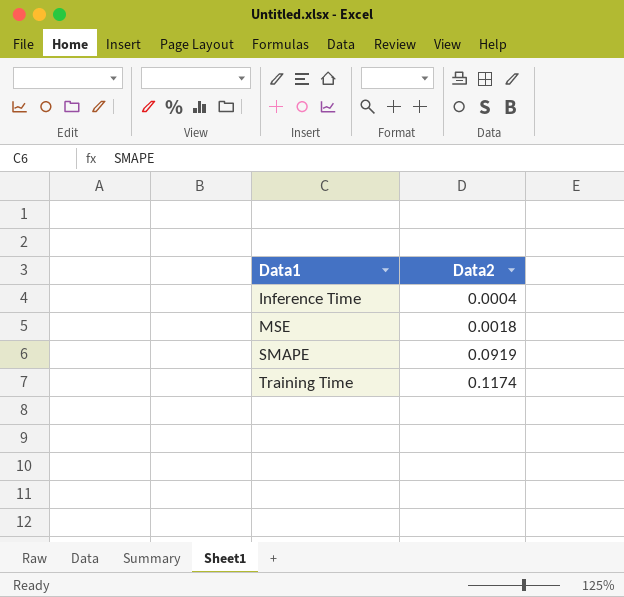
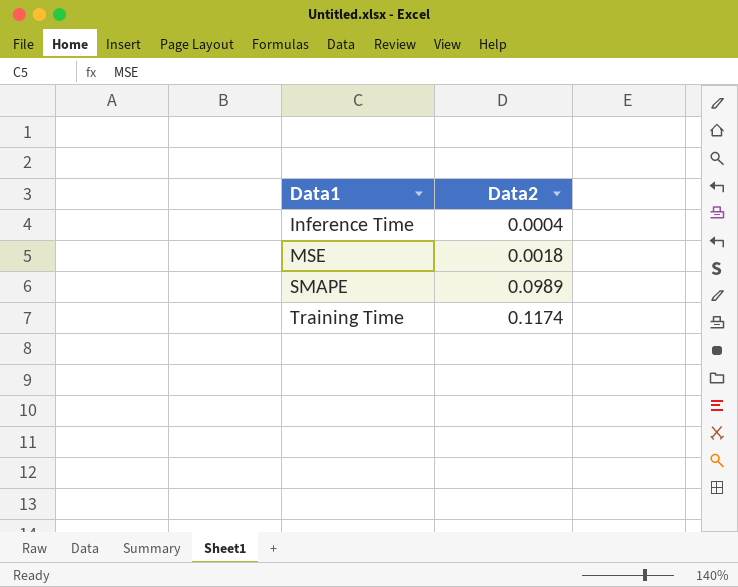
SMAPE | Data2: 0.0919 -> 0.0989

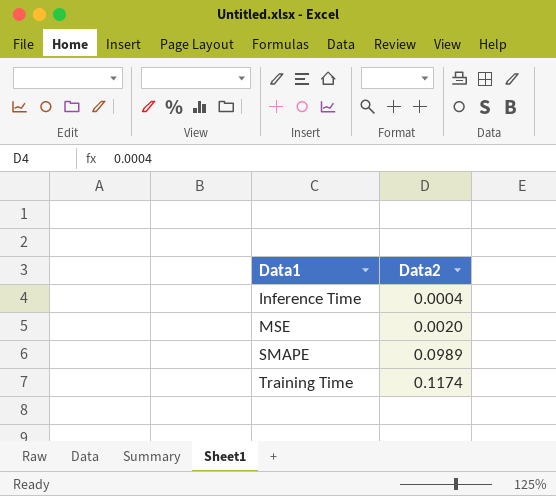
MSE | Data2: 0.0018 -> 0.0020

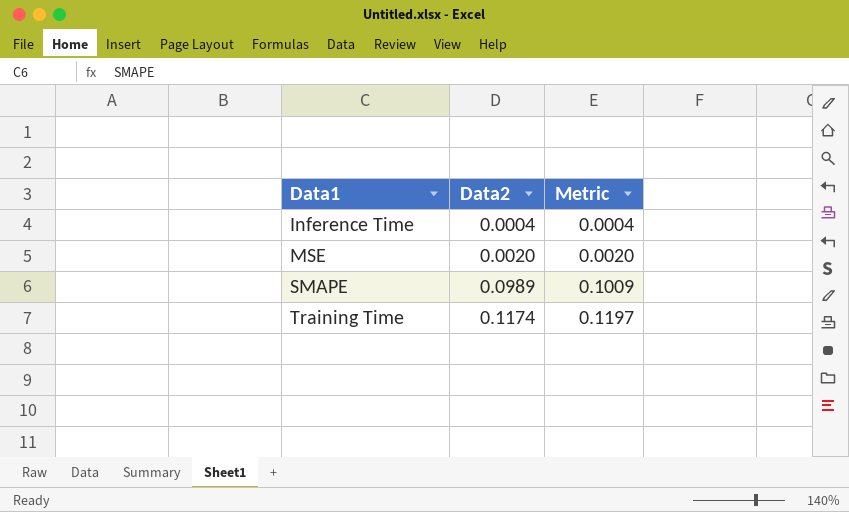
column Metric | formula: none -> [Data2] * 1.02

